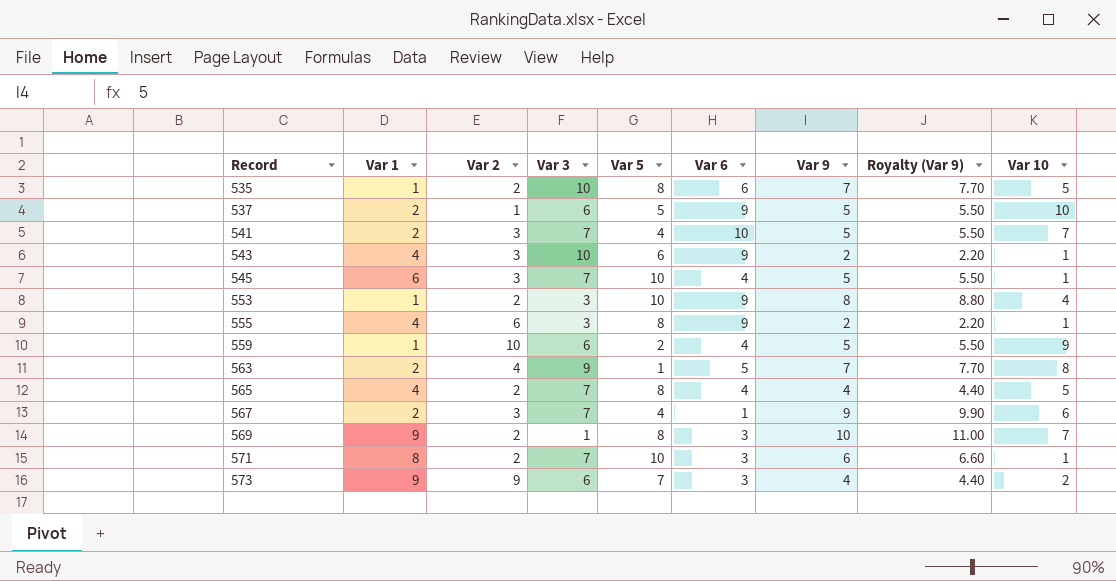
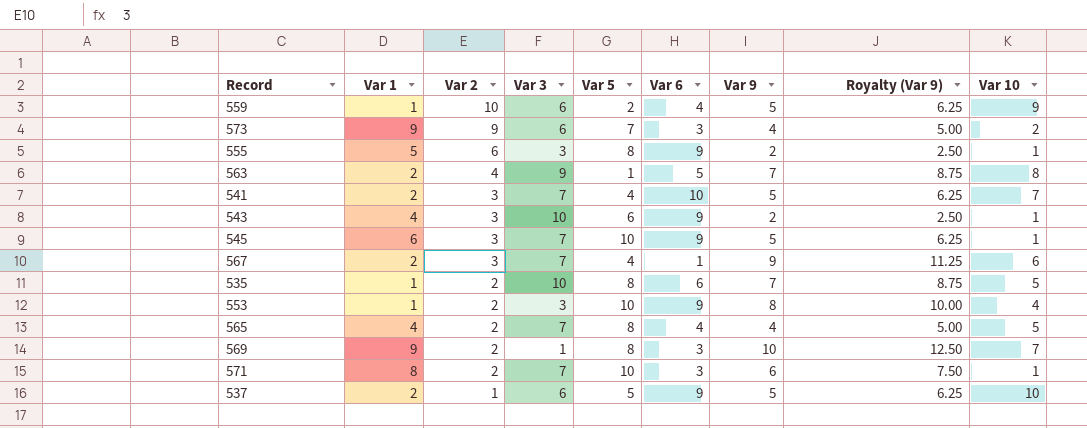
row order: Record ascending -> Var 2 descending
column Royalty (Var 9) | formula: [Var 9] * 1.1 -> [Var 9] * 1.25
555 | Var 1: 4 -> 5
545 | Var 6: 4 -> 9

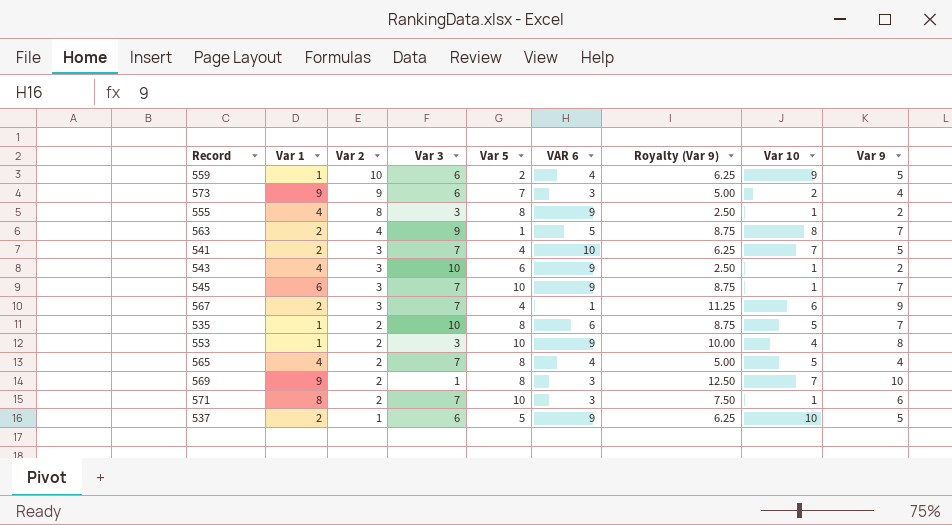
column name: Var 6 -> VAR 6
column Var 9 | position: 7 -> 9
555 | Var 1: 5 -> 4
555 | Var 2: 6 -> 8
545 | Royalty (Var 9): 6.25 -> 8.75
545 | Var 9: 5 -> 7

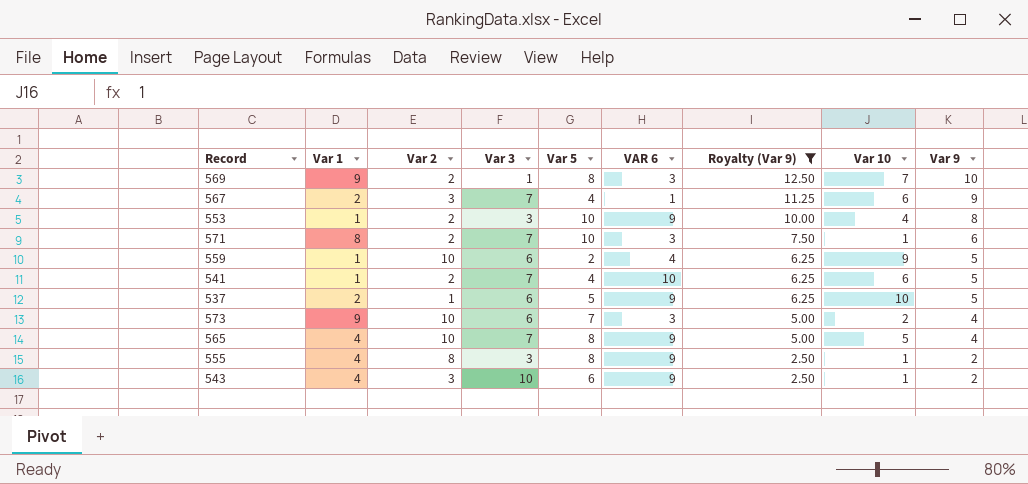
filter: none -> Royalty (Var 9) != 8.75
row order: Var 2 descending -> Royalty (Var 9) descending
541 | Var 1: 2 -> 1
541 | Var 2: 3 -> 2
541 | Var 10: 7 -> 6
573 | Var 2: 9 -> 10
565 | Var 2: 2 -> 10
565 | VAR 6: 4 -> 9

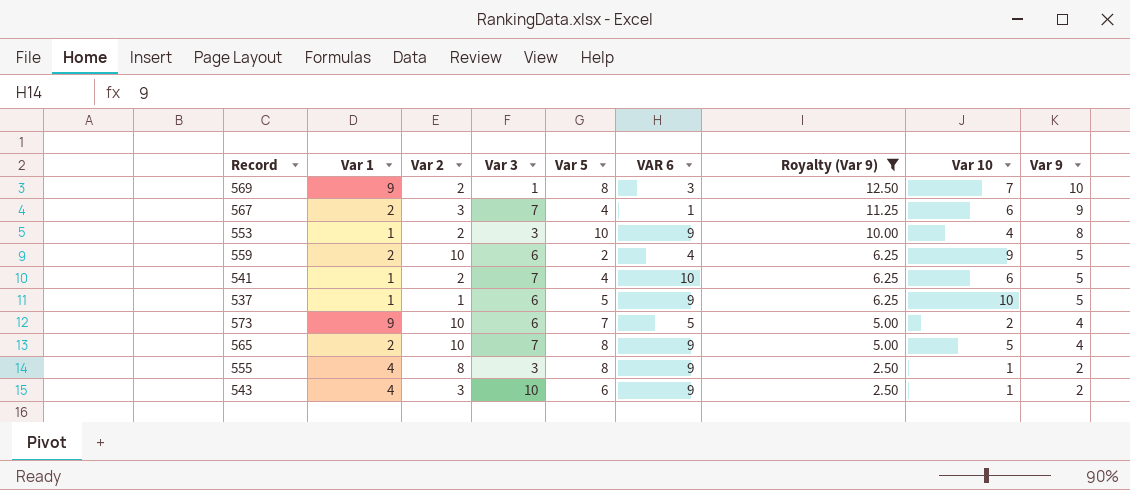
row 571: 8 | 2 | 7 | 10 | 3 | 7.50 | 1 | 6 -> none
559 | Var 1: 1 -> 2
537 | Var 1: 2 -> 1
573 | VAR 6: 3 -> 5
565 | Var 1: 4 -> 2

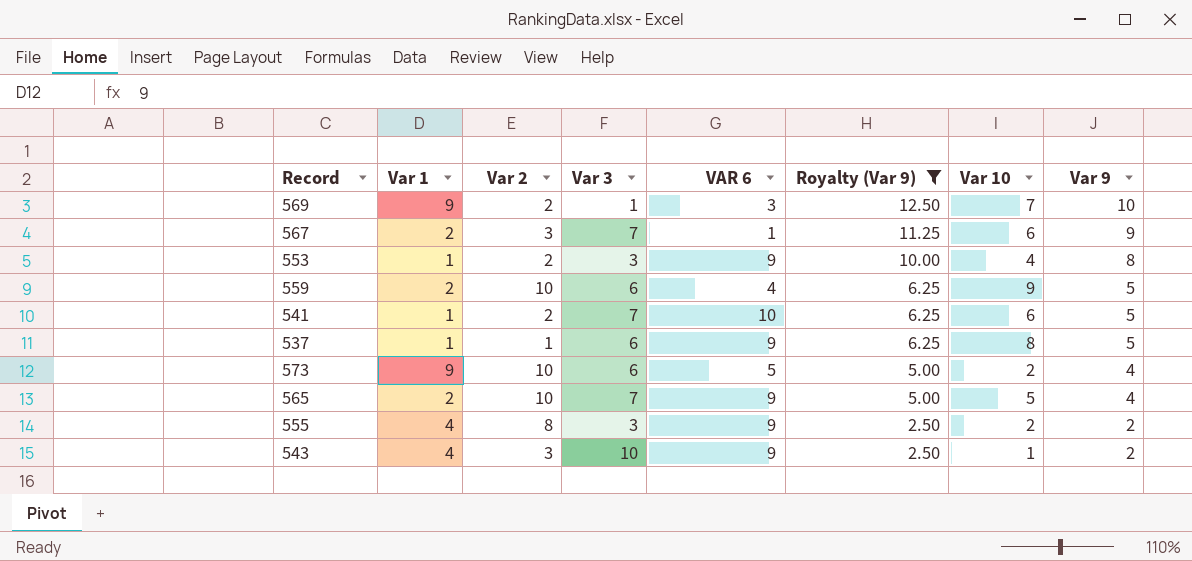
column Var 5 | position: 5 -> none
537 | Var 10: 10 -> 8
555 | Var 10: 1 -> 2

